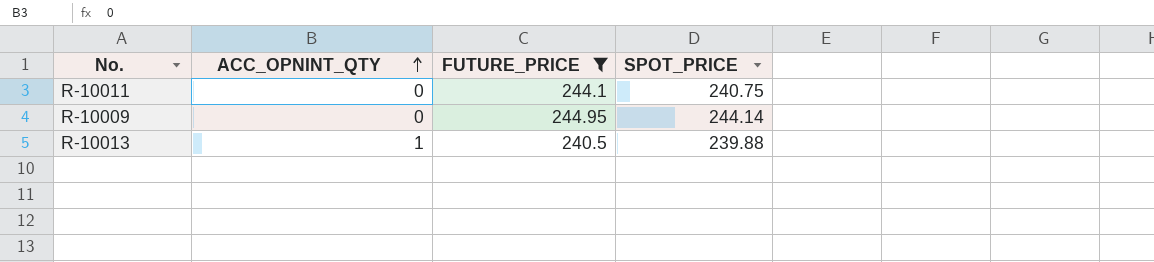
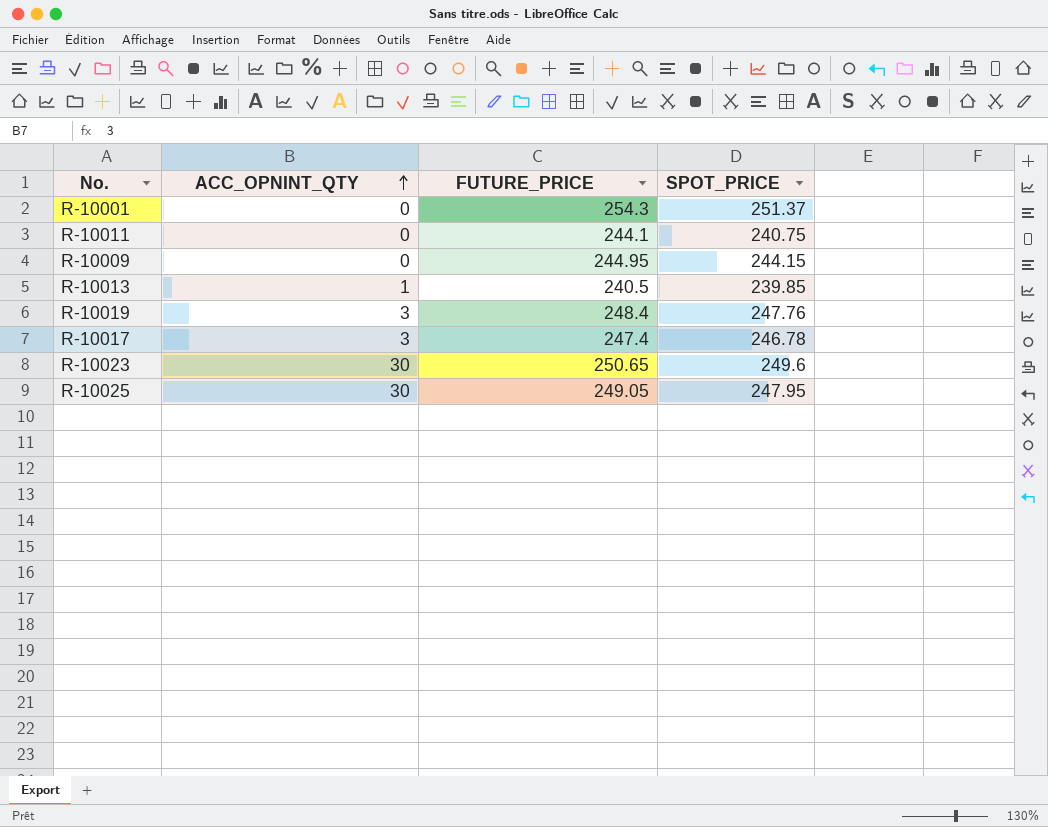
filter: FUTURE_PRICE <= 244.95 -> none
R-10009 | SPOT_PRICE: 244.14 -> 244.15
R-10013 | SPOT_PRICE: 239.88 -> 239.85

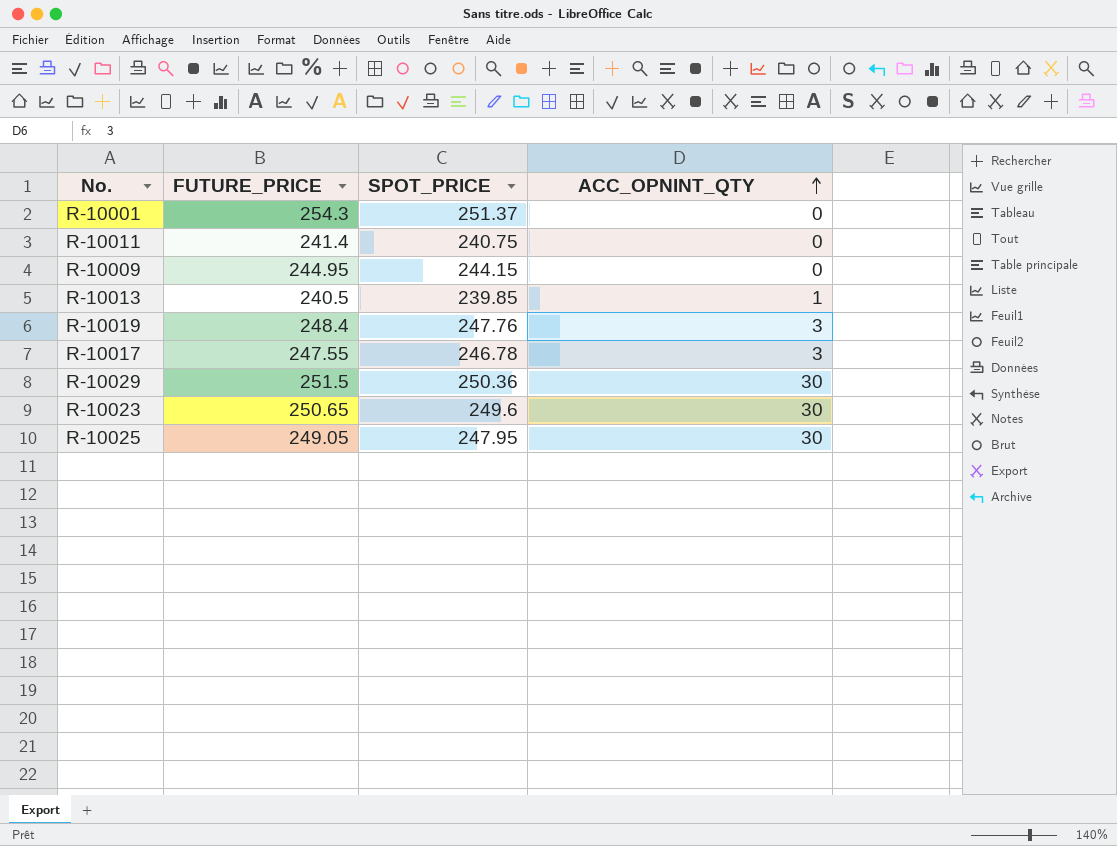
column ACC_OPNINT_QTY | position: 2 -> 4
R-10011 | FUTURE_PRICE: 244.1 -> 241.4
R-10017 | FUTURE_PRICE: 247.4 -> 247.55
row R-10029: none -> 251.5 | 250.36 | 30

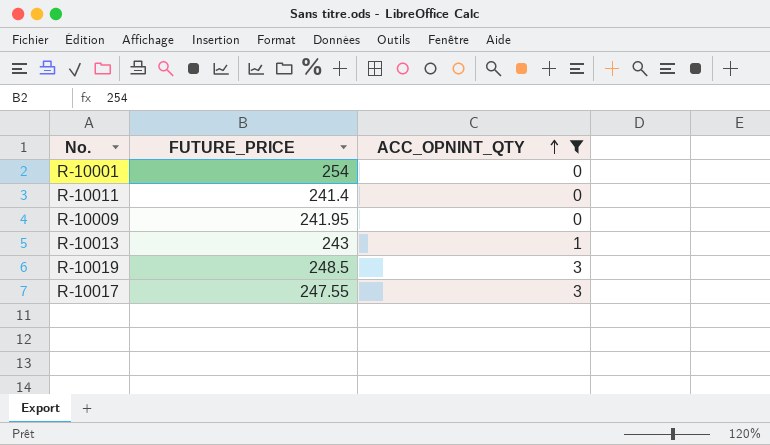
filter: none -> ACC_OPNINT_QTY != 30
column SPOT_PRICE | position: 3 -> none
R-10001 | FUTURE_PRICE: 254.3 -> 254
R-10009 | FUTURE_PRICE: 244.95 -> 241.95
R-10013 | FUTURE_PRICE: 240.5 -> 243
R-10019 | FUTURE_PRICE: 248.4 -> 248.5

